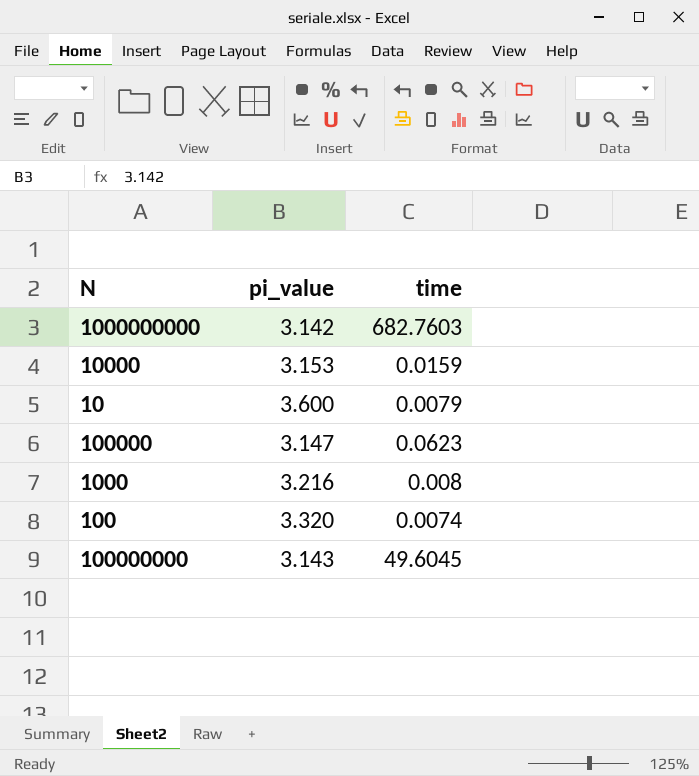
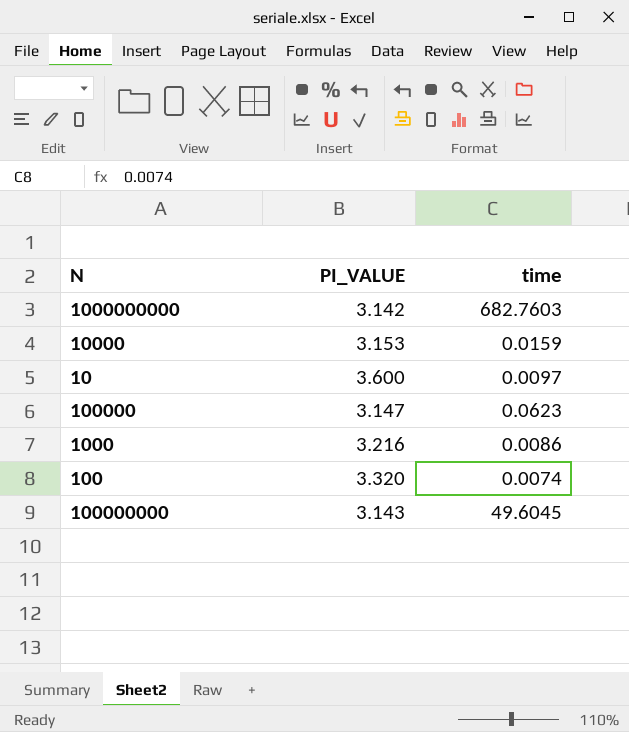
column name: pi_value -> PI_VALUE
10 | time: 0.0079 -> 0.0097
1000 | time: 0.008 -> 0.0086

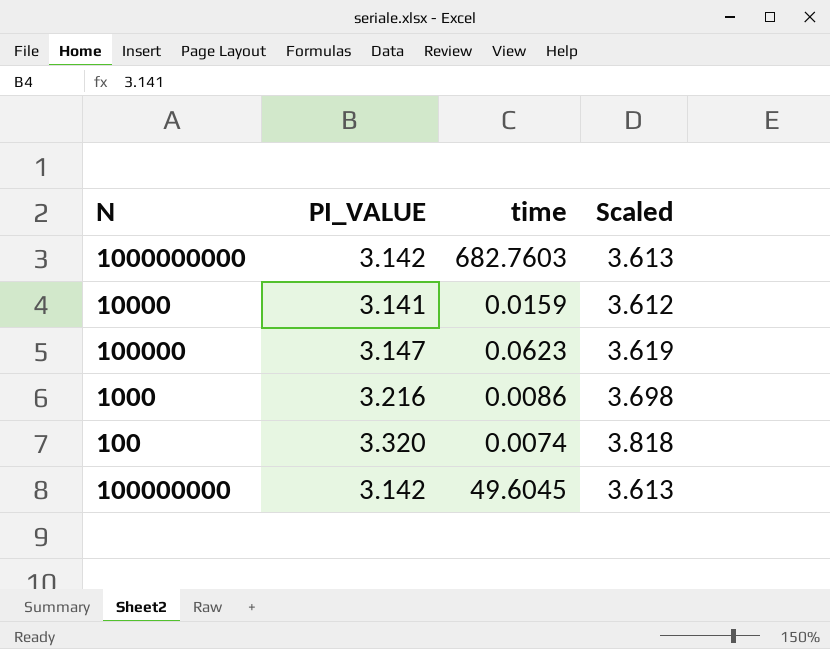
column Scaled | formula: none -> [PI_VALUE] * 1.15
row 10: 3.600 | 0.0097 -> none
10000 | PI_VALUE: 3.153 -> 3.141
100000000 | PI_VALUE: 3.143 -> 3.142

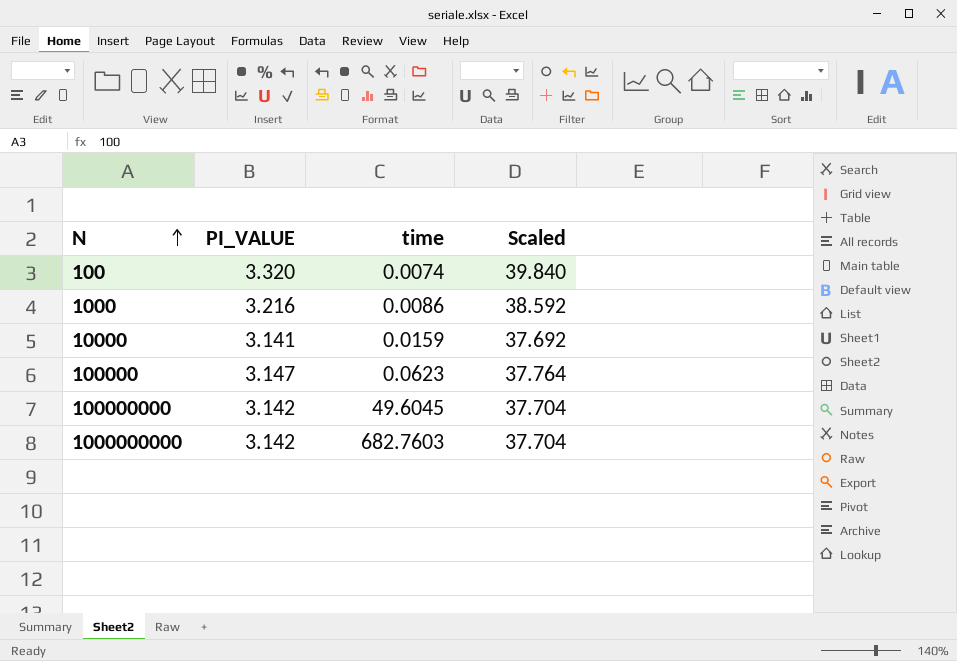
row order: none -> N ascending
column Scaled | formula: [PI_VALUE] * 1.15 -> [PI_VALUE] * 12

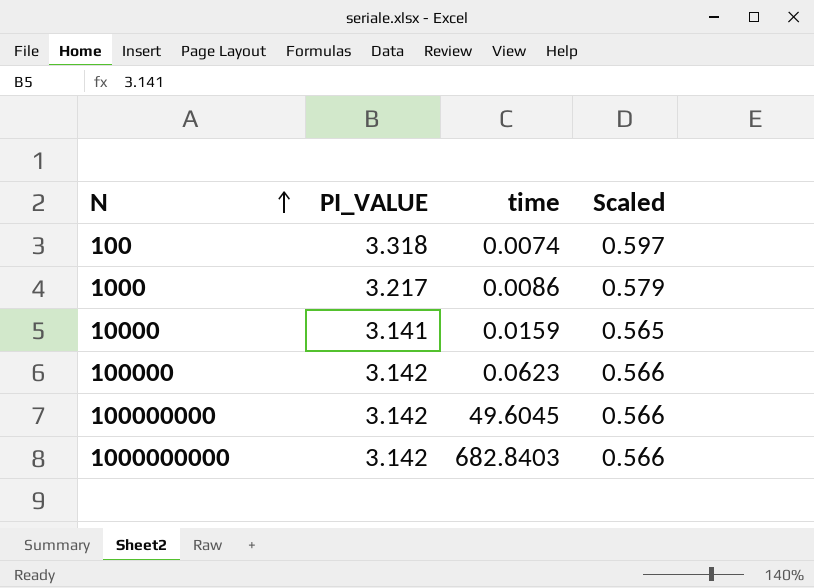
column Scaled | formula: [PI_VALUE] * 12 -> [PI_VALUE] * 0.18
100 | PI_VALUE: 3.320 -> 3.318
1000 | PI_VALUE: 3.216 -> 3.217
100000 | PI_VALUE: 3.147 -> 3.142
1000000000 | time: 682.7603 -> 682.8403

